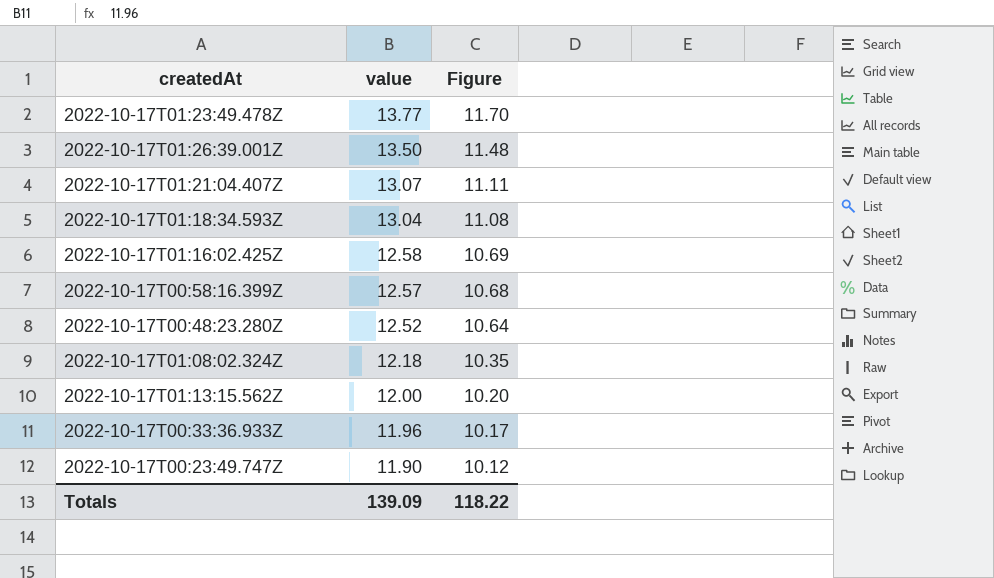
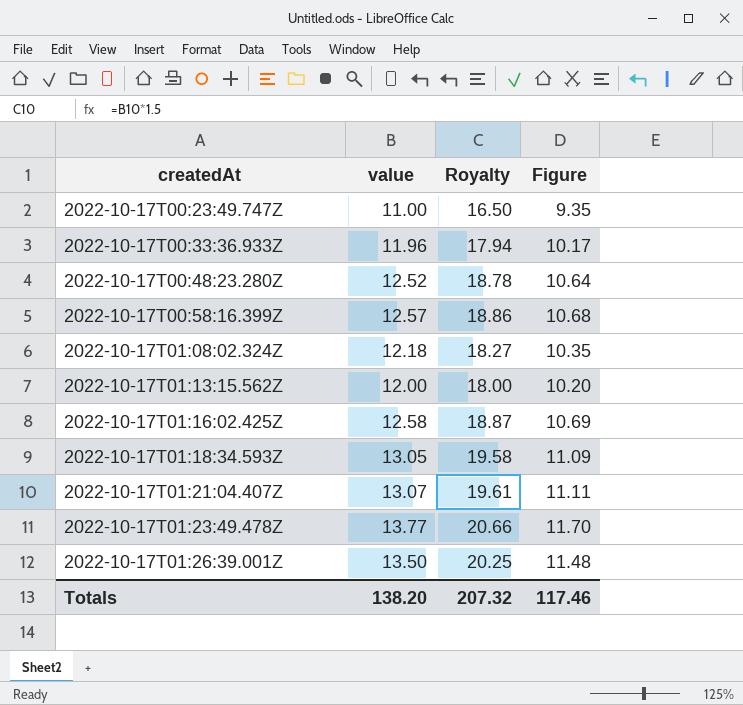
row order: value descending -> createdAt ascending
column Royalty | formula: none -> [value] * 1.5
2022-10-17T00:23:49.747Z | value: 11.90 -> 11.00
2022-10-17T00:23:49.747Z | Figure: 10.12 -> 9.35
2022-10-17T01:18:34.593Z | value: 13.04 -> 13.05
2022-10-17T01:18:34.593Z | Figure: 11.08 -> 11.09
Totals | value: 139.09 -> 138.20
Totals | Figure: 118.22 -> 117.46

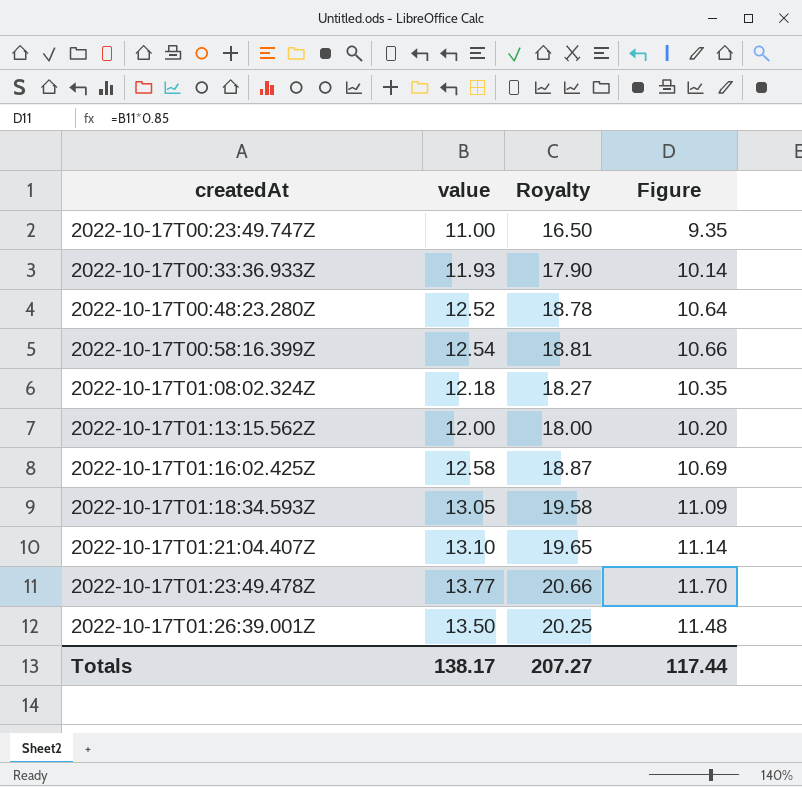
2022-10-17T00:33:36.933Z | value: 11.96 -> 11.93
2022-10-17T00:33:36.933Z | Royalty: 17.94 -> 17.90
2022-10-17T00:33:36.933Z | Figure: 10.17 -> 10.14
2022-10-17T00:58:16.399Z | value: 12.57 -> 12.54
2022-10-17T00:58:16.399Z | Royalty: 18.86 -> 18.81
2022-10-17T00:58:16.399Z | Figure: 10.68 -> 10.66
2022-10-17T01:21:04.407Z | value: 13.07 -> 13.10
2022-10-17T01:21:04.407Z | Royalty: 19.61 -> 19.65
2022-10-17T01:21:04.407Z | Figure: 11.11 -> 11.14
Totals | value: 138.20 -> 138.17
Totals | Royalty: 207.32 -> 207.27
Totals | Figure: 117.46 -> 117.44

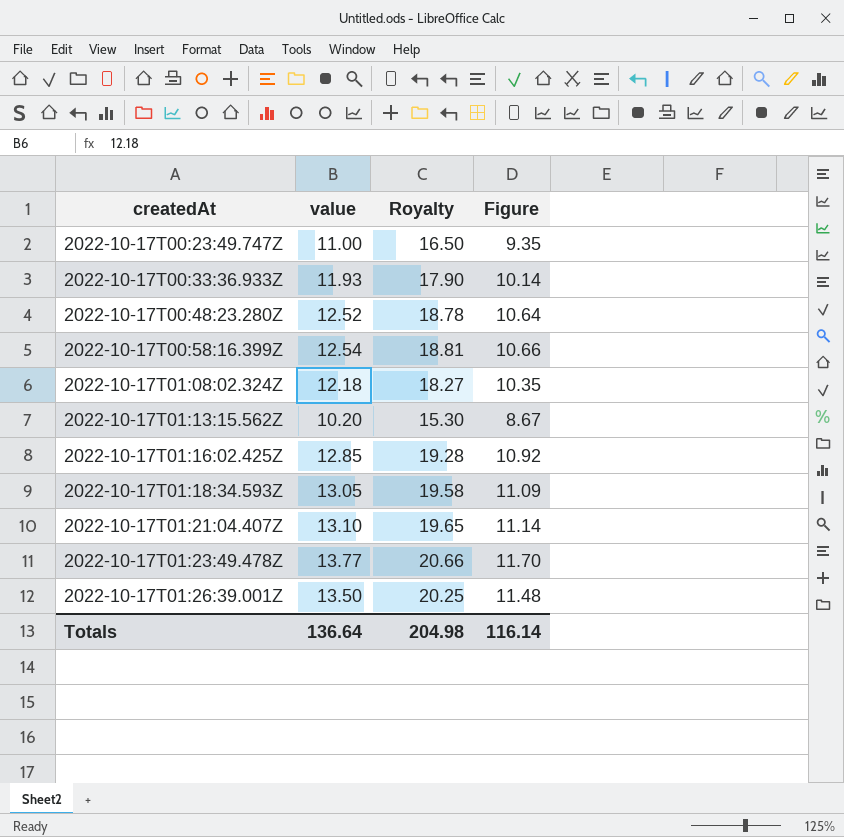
2022-10-17T01:13:15.562Z | value: 12.00 -> 10.20
2022-10-17T01:13:15.562Z | Royalty: 18.00 -> 15.30
2022-10-17T01:13:15.562Z | Figure: 10.20 -> 8.67
2022-10-17T01:16:02.425Z | value: 12.58 -> 12.85
2022-10-17T01:16:02.425Z | Royalty: 18.87 -> 19.28
2022-10-17T01:16:02.425Z | Figure: 10.69 -> 10.92
Totals | value: 138.17 -> 136.64
Totals | Royalty: 207.27 -> 204.98
Totals | Figure: 117.44 -> 116.14

